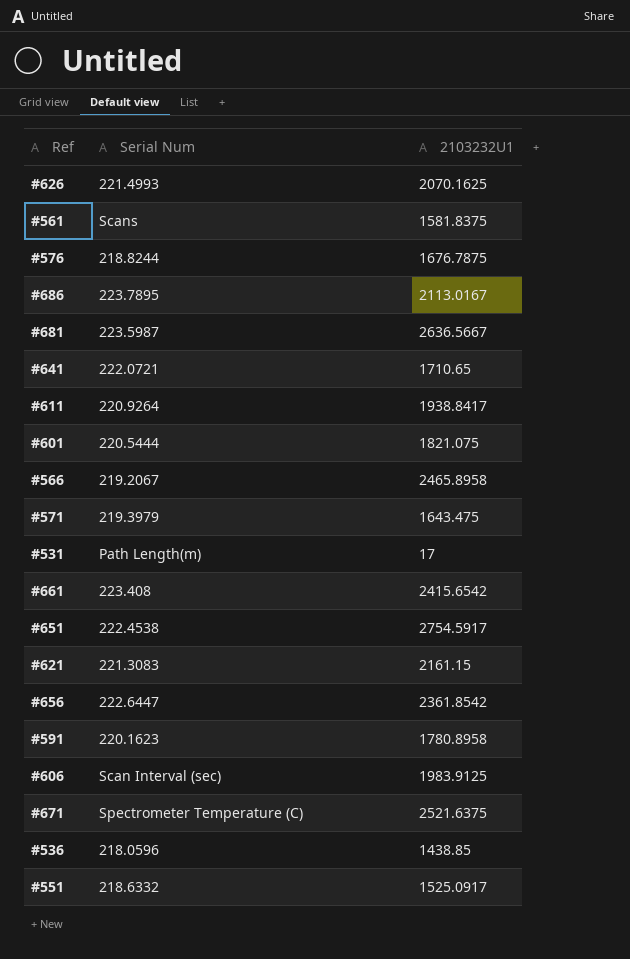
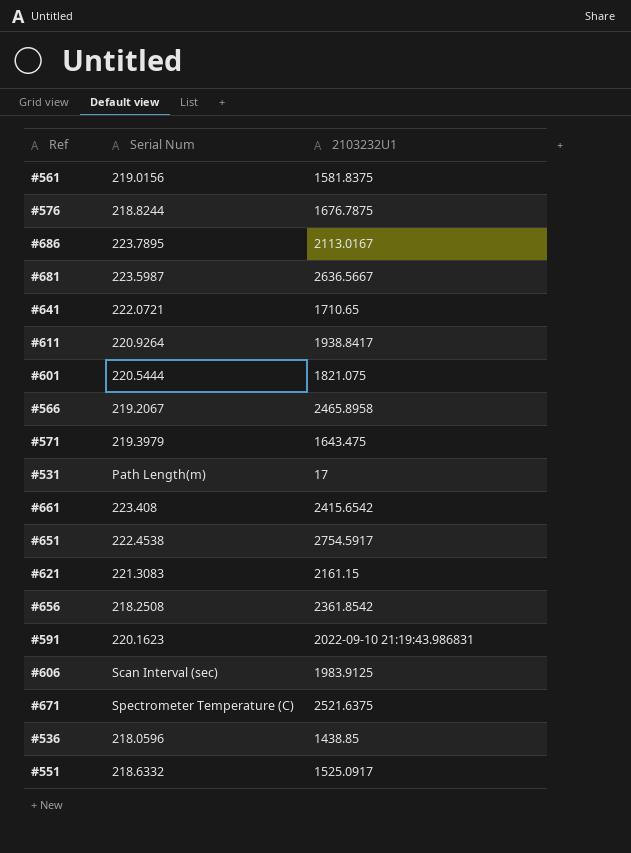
row #626: 221.4993 | 2070.1625 -> none
#561 | Serial Num: Scans -> 219.0156
#656 | Serial Num: 222.6447 -> 218.2508
#591 | 2103232U1: 1780.8958 -> 2022-09-10 21:19:43.986831

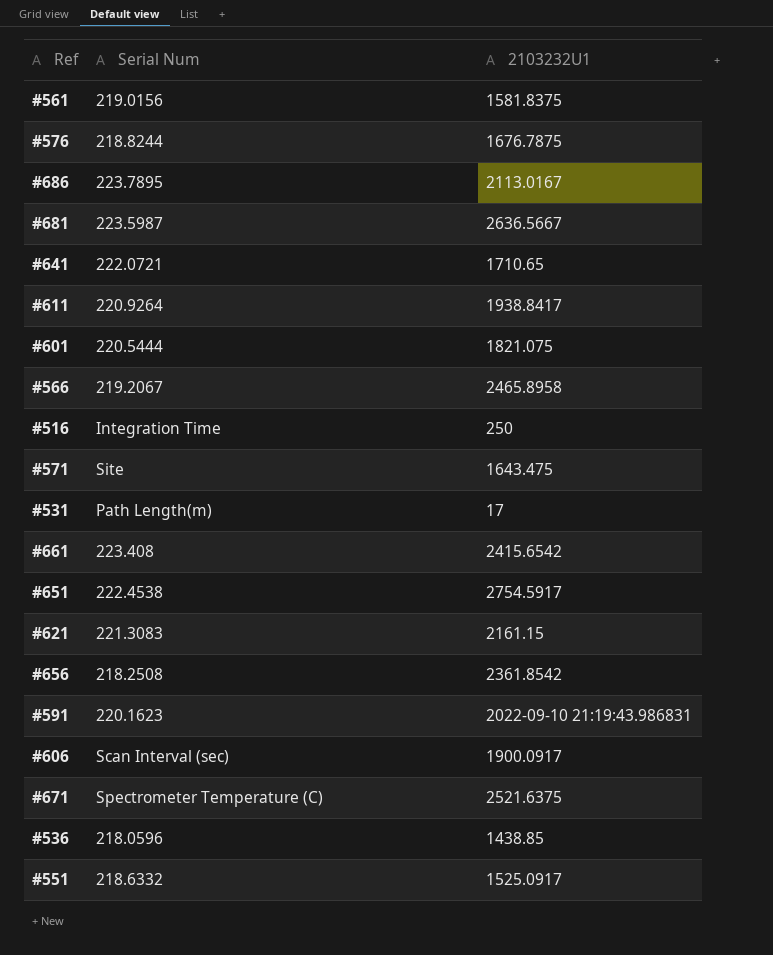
row #516: none -> Integration Time | 250
#571 | Serial Num: 219.3979 -> Site
#606 | 2103232U1: 1983.9125 -> 1900.0917

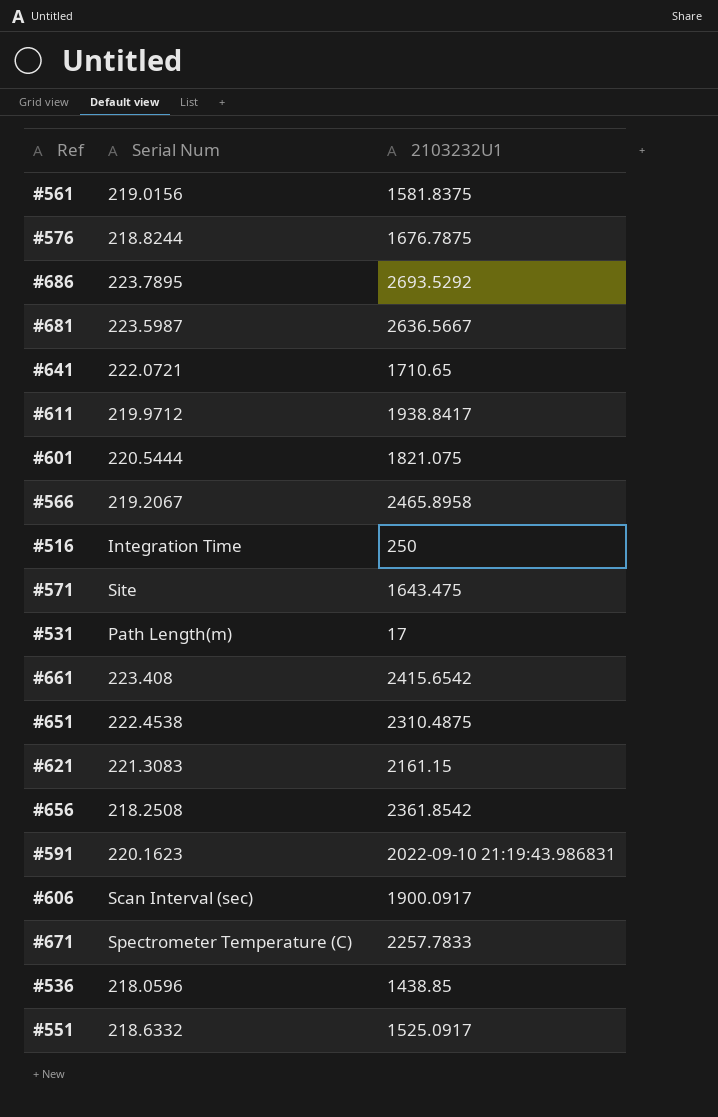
#686 | 2103232U1: 2113.0167 -> 2693.5292
#611 | Serial Num: 220.9264 -> 219.9712
#651 | 2103232U1: 2754.5917 -> 2310.4875
#671 | 2103232U1: 2521.6375 -> 2257.7833

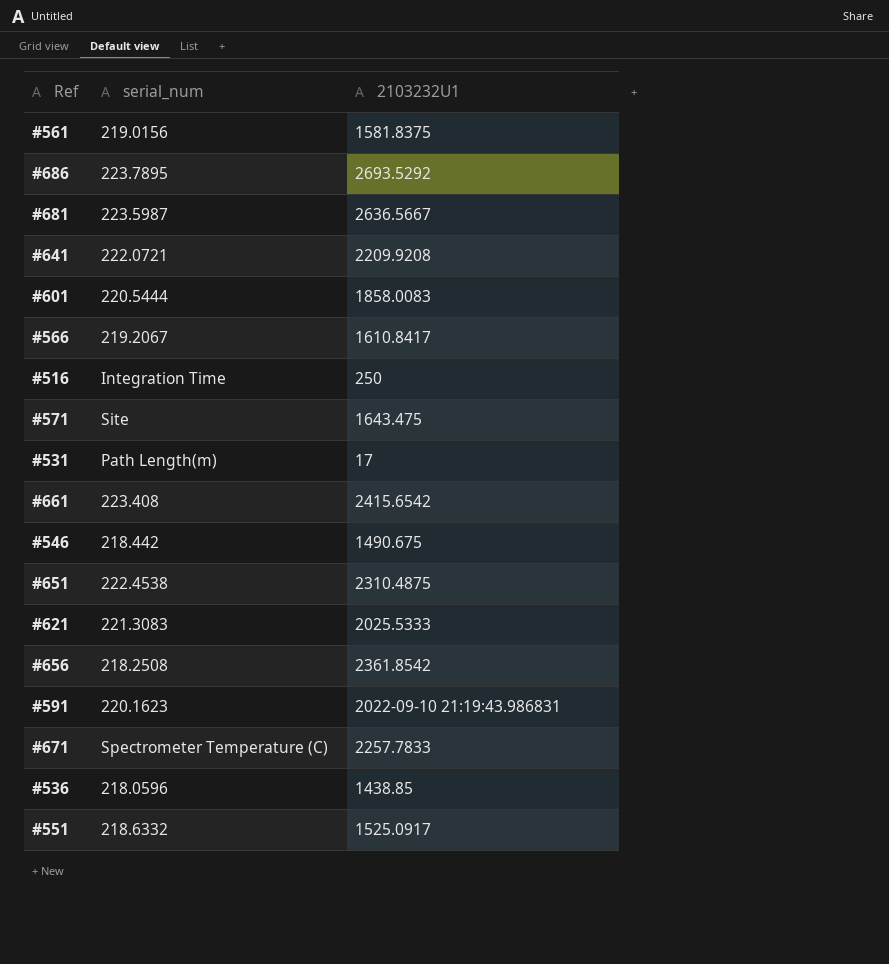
column name: Serial Num -> serial_num
row #576: 218.8244 | 1676.7875 -> none
row #611: 219.9712 | 1938.8417 -> none
row #606: Scan Interval (sec) | 1900.0917 -> none
#641 | 2103232U1: 1710.65 -> 2209.9208
#601 | 2103232U1: 1821.075 -> 1858.0083
#566 | 2103232U1: 2465.8958 -> 1610.8417
row #546: none -> 218.442 | 1490.675
#621 | 2103232U1: 2161.15 -> 2025.5333

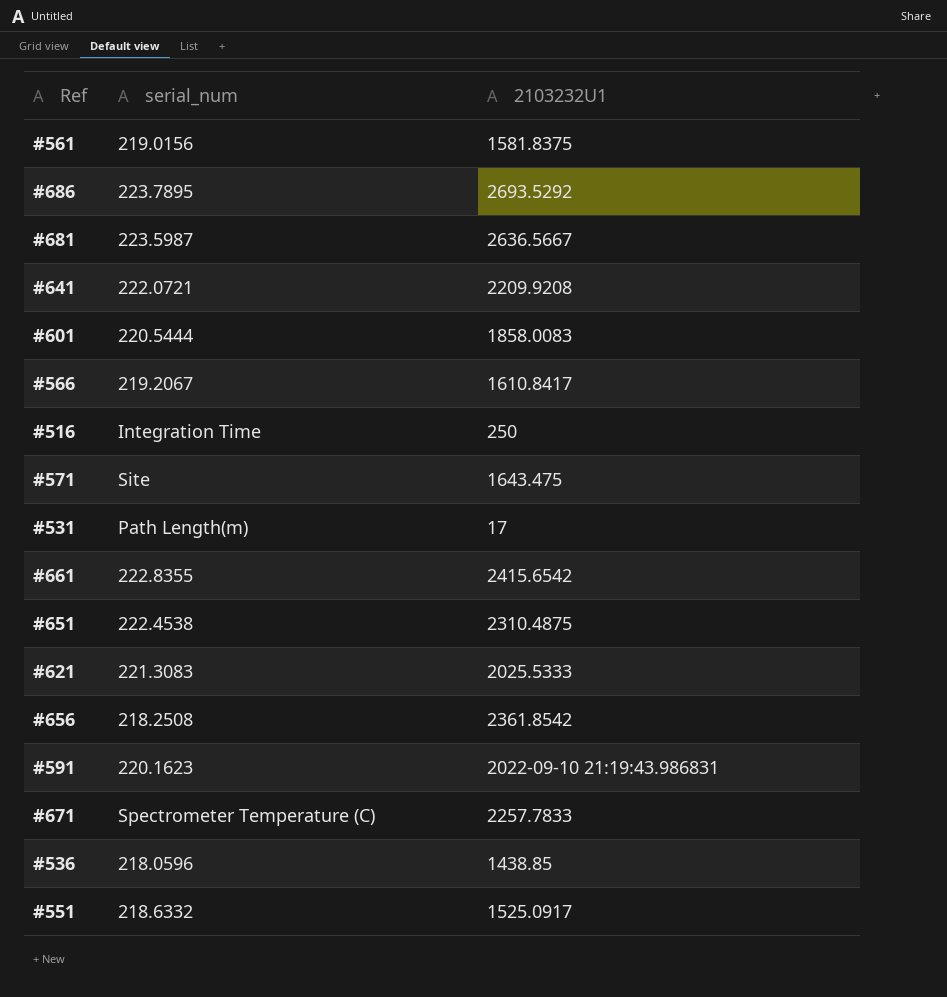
row #546: 218.442 | 1490.675 -> none
#661 | serial_num: 223.408 -> 222.8355

